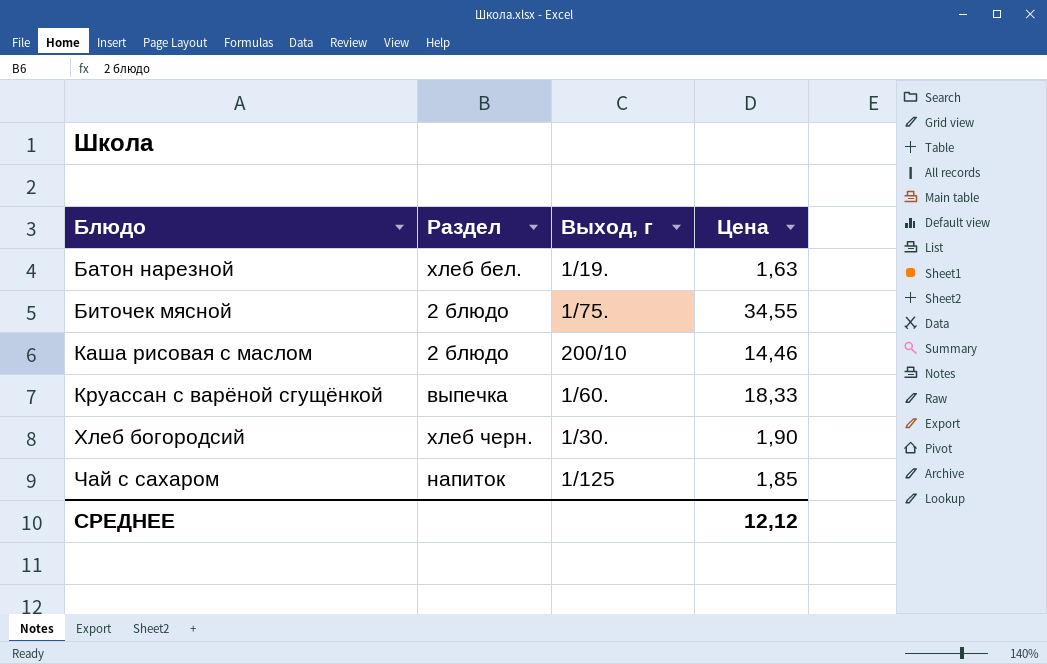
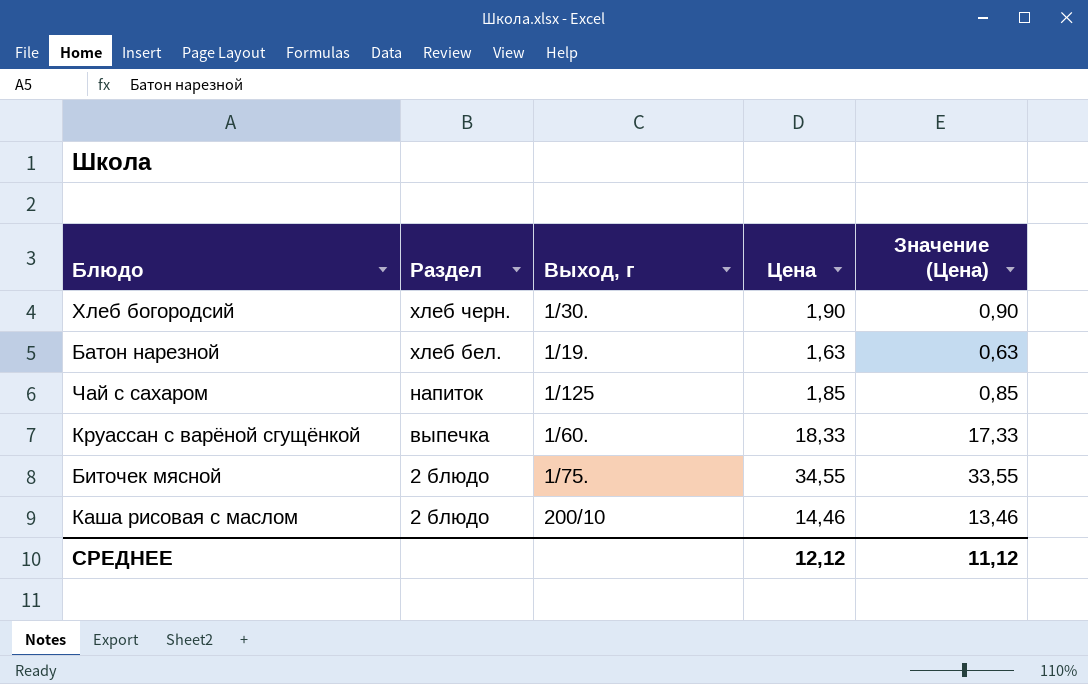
row order: Блюдо ascending -> Раздел descending
column Значение (Цена) | formula: none -> [Цена] - 1

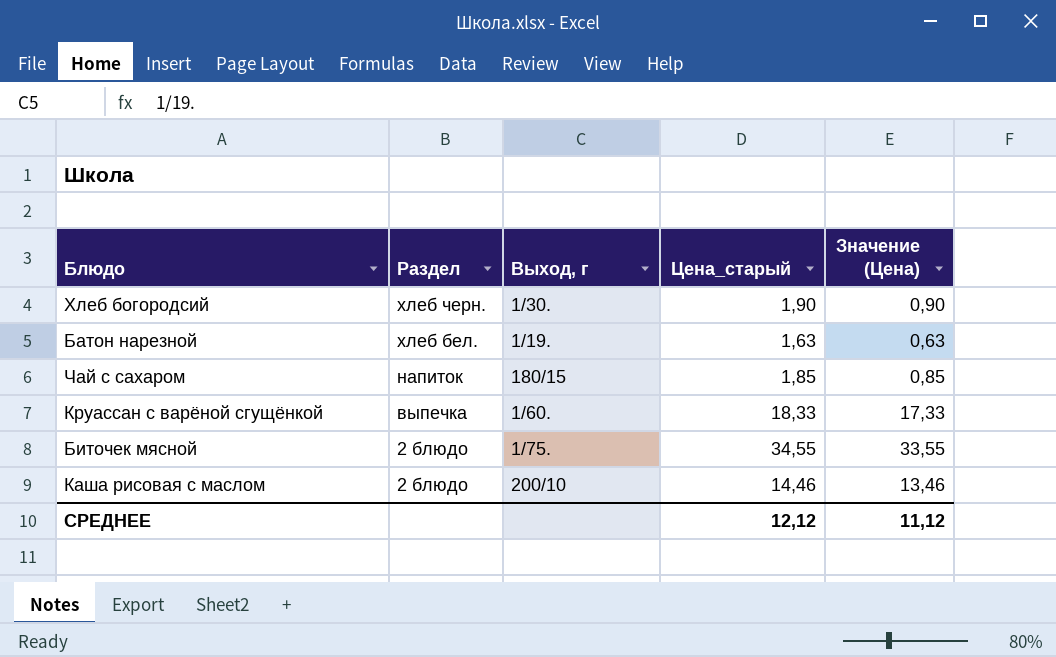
column name: Цена -> Цена_старый
Чай с сахаром | Выход, г: 1/125 -> 180/15

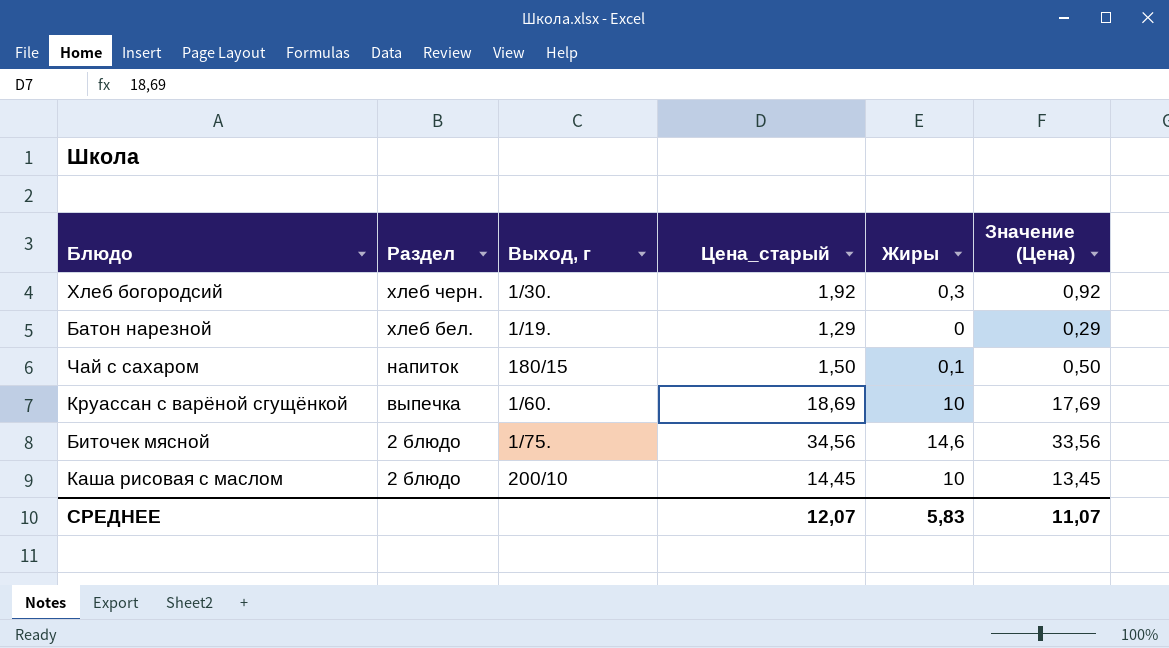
column Жиры | position: none -> 5
Хлеб богородсий | Цена_старый: 1,90 -> 1,92
Хлеб богородсий | Значение (Цена): 0,90 -> 0,92
Батон нарезной | Цена_старый: 1,63 -> 1,29
Батон нарезной | Значение (Цена): 0,63 -> 0,29
Чай с сахаром | Цена_старый: 1,85 -> 1,50
Чай с сахаром | Значение (Цена): 0,85 -> 0,50
Круассан с варёной сгущёнкой | Цена_старый: 18,33 -> 18,69
Круассан с варёной сгущёнкой | Значение (Цена): 17,33 -> 17,69
Биточек мясной | Цена_старый: 34,55 -> 34,56
Биточек мясной | Значение (Цена): 33,55 -> 33,56
Каша рисовая с маслом | Цена_старый: 14,46 -> 14,45
Каша рисовая с маслом | Значение (Цена): 13,46 -> 13,45
СРЕДНЕЕ | Цена_старый: 12,12 -> 12,07
СРЕДНЕЕ | Значение (Цена): 11,12 -> 11,07

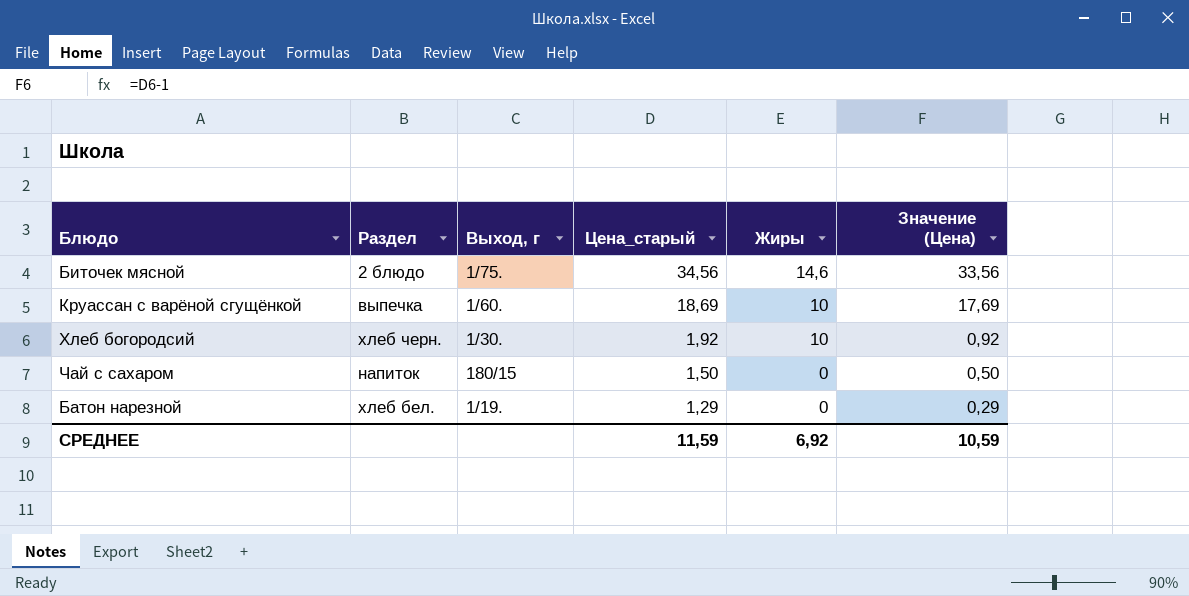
row order: Раздел descending -> Цена_старый descending
row Каша рисовая с маслом: 2 блюдо | 200/10 | 14,45 | 10 | 13,45 -> none
Хлеб богородсий | Жиры: 0,3 -> 10
Чай с сахаром | Жиры: 0,1 -> 0
СРЕДНЕЕ | Цена_старый: 12,07 -> 11,59
СРЕДНЕЕ | Жиры: 5,83 -> 6,92
СРЕДНЕЕ | Значение (Цена): 11,07 -> 10,59

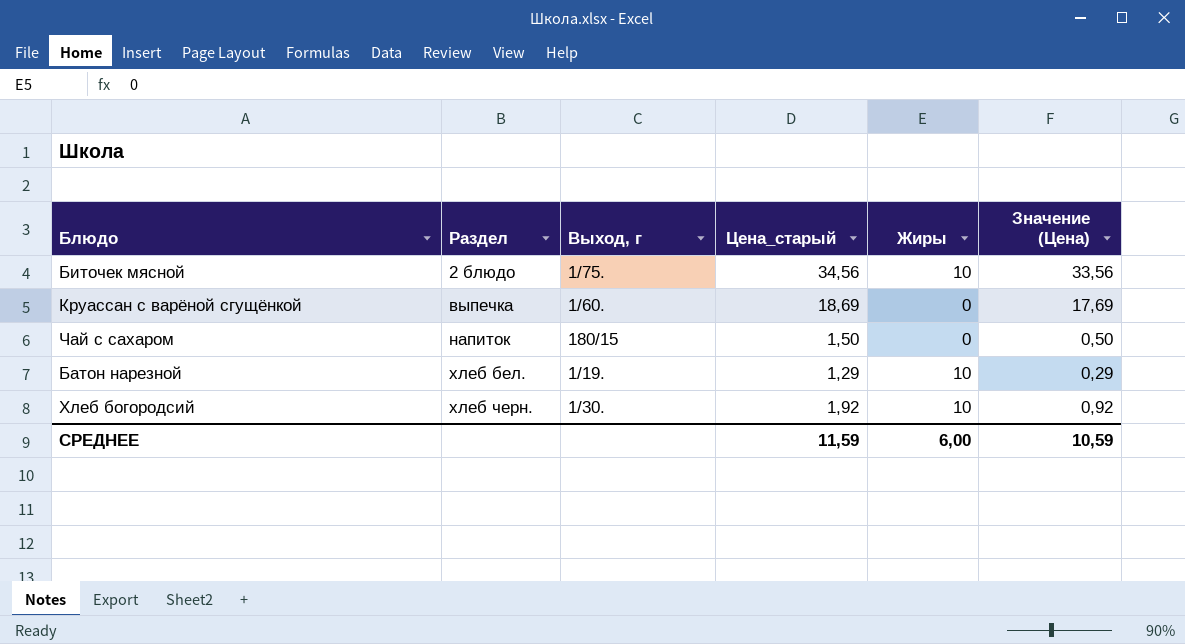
row order: Цена_старый descending -> Раздел ascending
Биточек мясной | Жиры: 14,6 -> 10
Круассан с варёной сгущёнкой | Жиры: 10 -> 0
Батон нарезной | Жиры: 0 -> 10
СРЕДНЕЕ | Жиры: 6,92 -> 6,00

